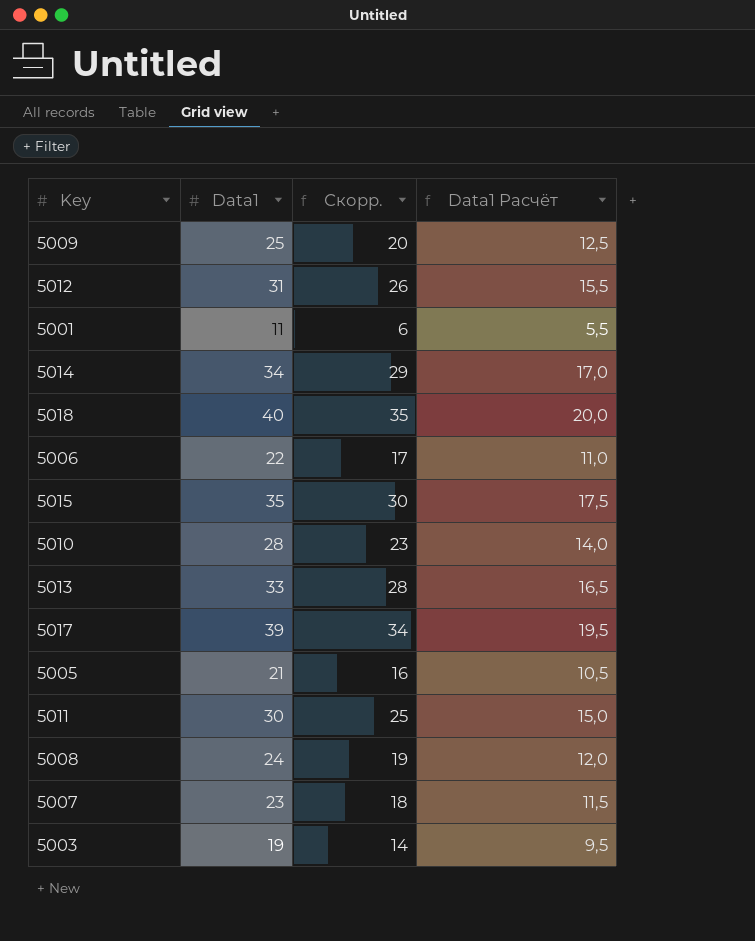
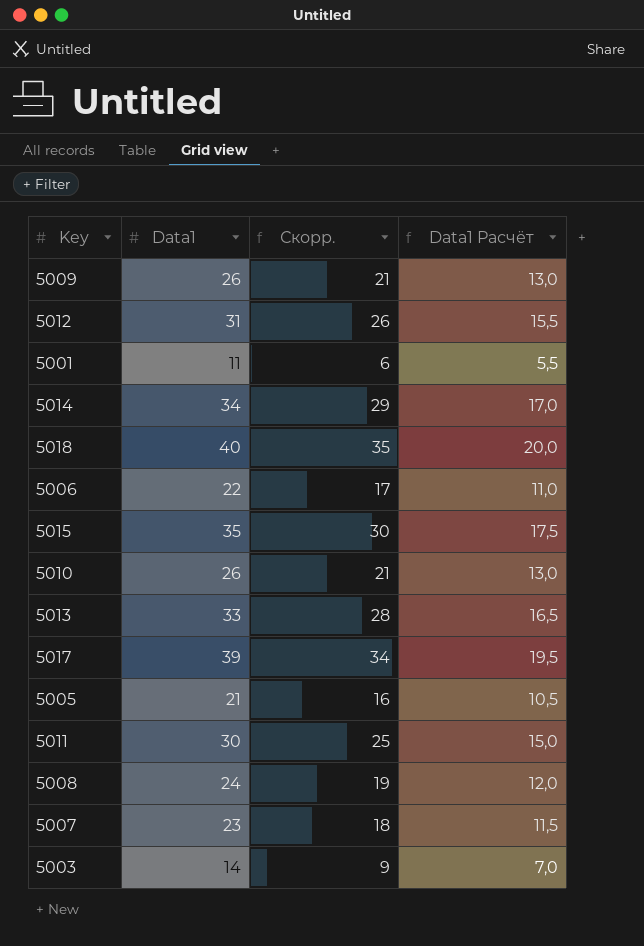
5009 | Data1: 25 -> 26
5009 | Скорр.: 20 -> 21
5009 | Data1 Расчёт: 12,5 -> 13,0
5010 | Data1: 28 -> 26
5010 | Скорр.: 23 -> 21
5010 | Data1 Расчёт: 14,0 -> 13,0
5003 | Data1: 19 -> 14
5003 | Скорр.: 14 -> 9
5003 | Data1 Расчёт: 9,5 -> 7,0

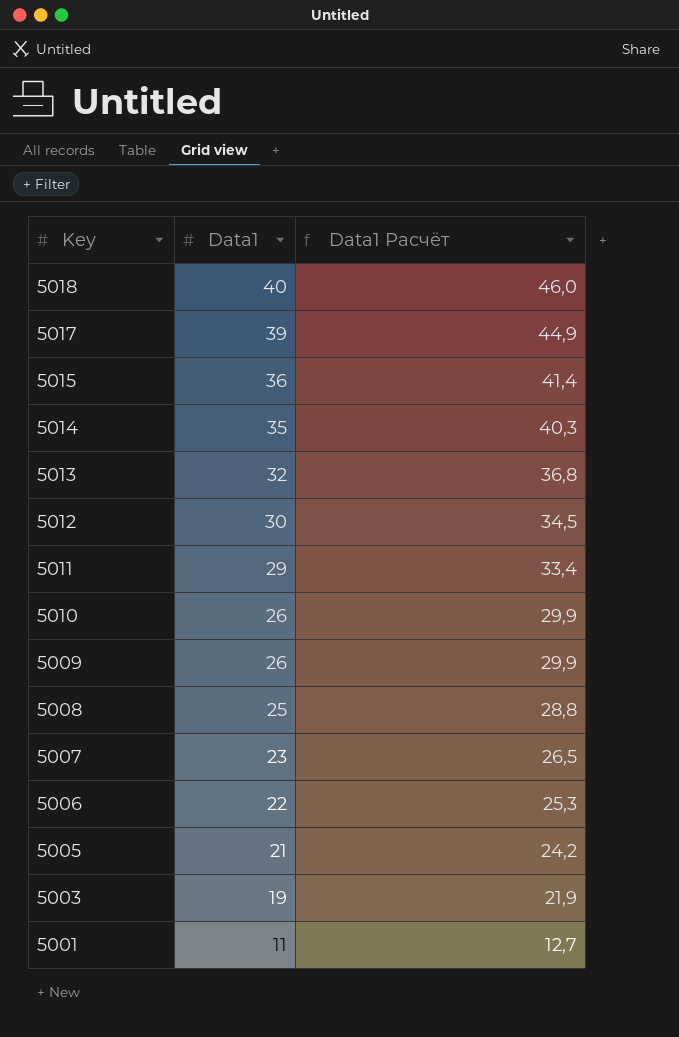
row order: none -> Key descending
column Скорр. | formula: [Data1] - 5 -> none
column Data1 Расчёт | formula: [Data1] * 0,5 -> [Data1] * 1,15
5015 | Data1: 35 -> 36
5014 | Data1: 34 -> 35
5013 | Data1: 33 -> 32
5012 | Data1: 31 -> 30
5011 | Data1: 30 -> 29
5008 | Data1: 24 -> 25
5003 | Data1: 14 -> 19

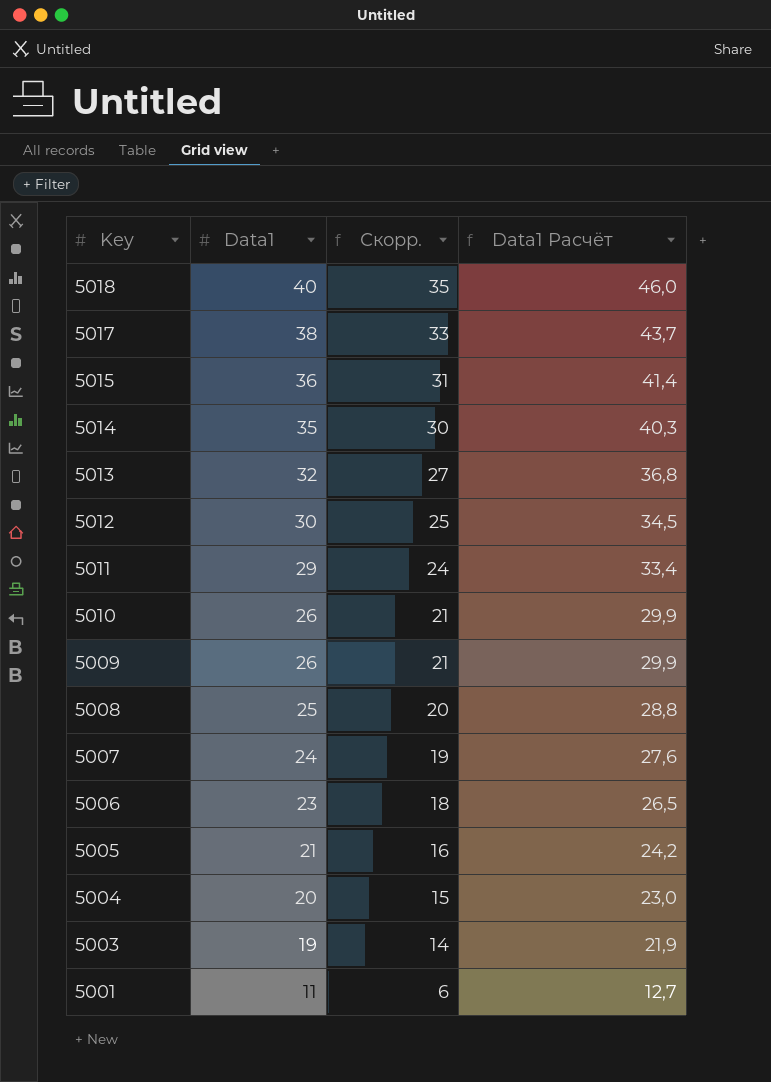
column Скорр. | formula: none -> [Data1] - 5
5017 | Data1: 39 -> 38
5017 | Data1 Расчёт: 44,9 -> 43,7
5007 | Data1: 23 -> 24
5007 | Data1 Расчёт: 26,5 -> 27,6
5006 | Data1: 22 -> 23
5006 | Data1 Расчёт: 25,3 -> 26,5
row 5004: none -> 20 | 15 | 23,0

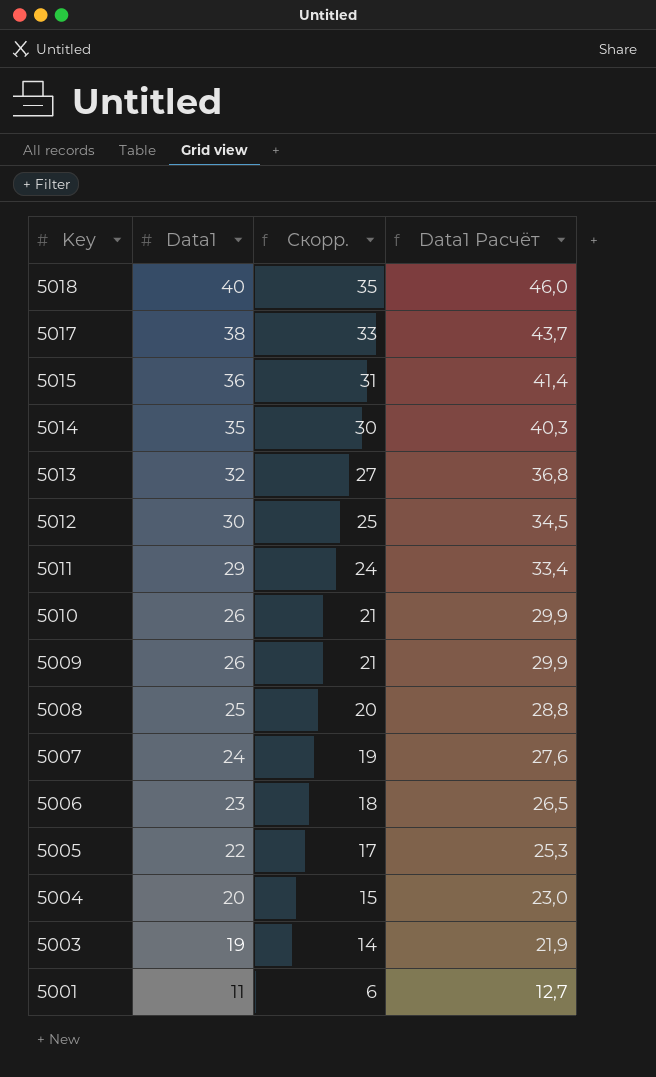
5005 | Data1: 21 -> 22
5005 | Скорр.: 16 -> 17
5005 | Data1 Расчёт: 24,2 -> 25,3

